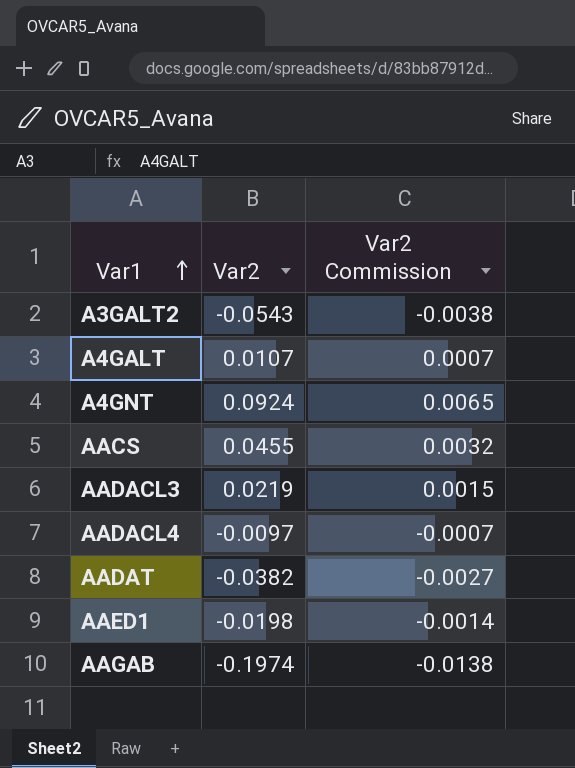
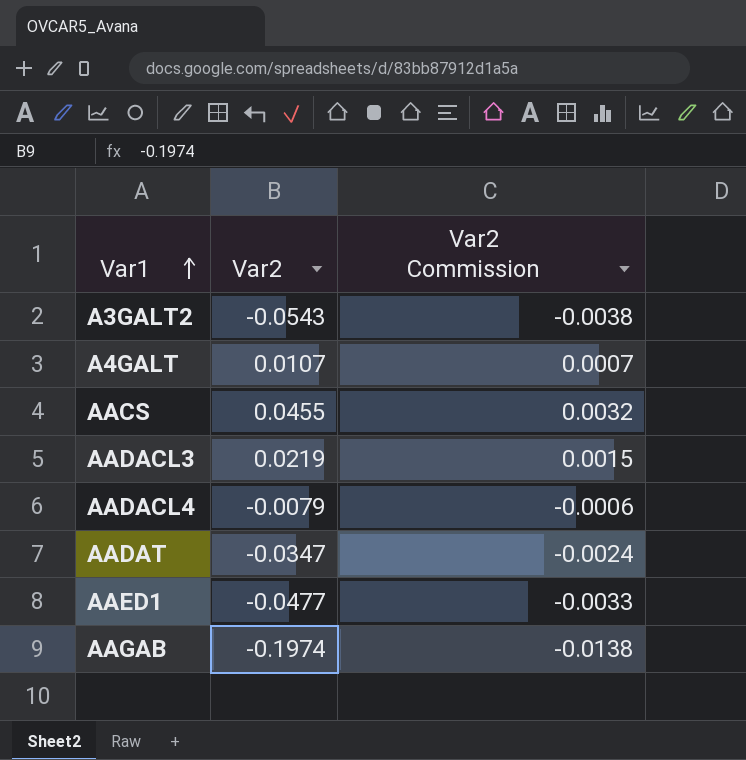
row A4GNT: 0.0924 | 0.0065 -> none
AADACL4 | Var2: -0.0097 -> -0.0079
AADACL4 | Var2 Commission: -0.0007 -> -0.0006
AADAT | Var2: -0.0382 -> -0.0347
AADAT | Var2 Commission: -0.0027 -> -0.0024
AAED1 | Var2: -0.0198 -> -0.0477
AAED1 | Var2 Commission: -0.0014 -> -0.0033

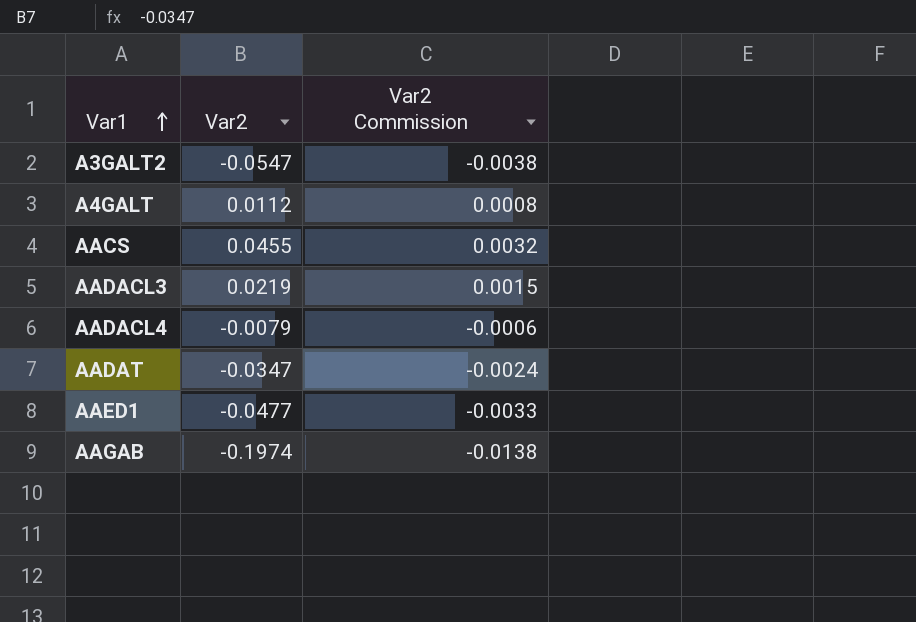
A3GALT2 | Var2: -0.0543 -> -0.0547
A4GALT | Var2: 0.0107 -> 0.0112
A4GALT | Var2 Commission: 0.0007 -> 0.0008

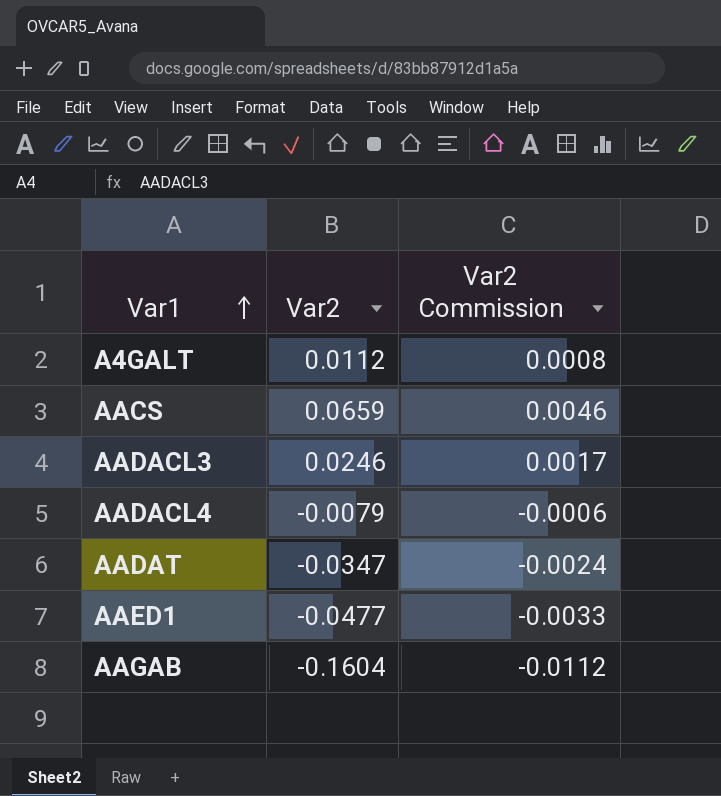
row A3GALT2: -0.0547 | -0.0038 -> none
AACS | Var2: 0.0455 -> 0.0659
AACS | Var2 Commission: 0.0032 -> 0.0046
AADACL3 | Var2: 0.0219 -> 0.0246
AADACL3 | Var2 Commission: 0.0015 -> 0.0017
AAGAB | Var2: -0.1974 -> -0.1604
AAGAB | Var2 Commission: -0.0138 -> -0.0112

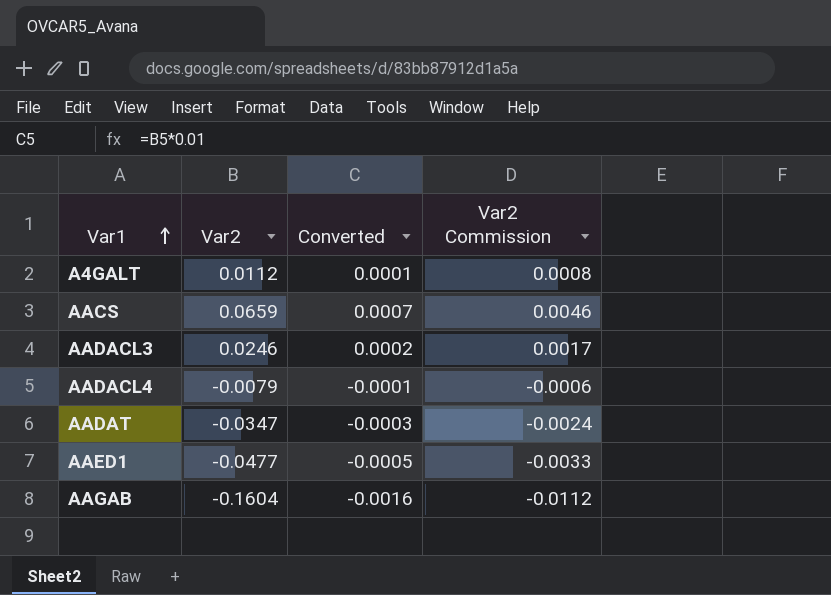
column Converted | formula: none -> [Var2] * 0.01

